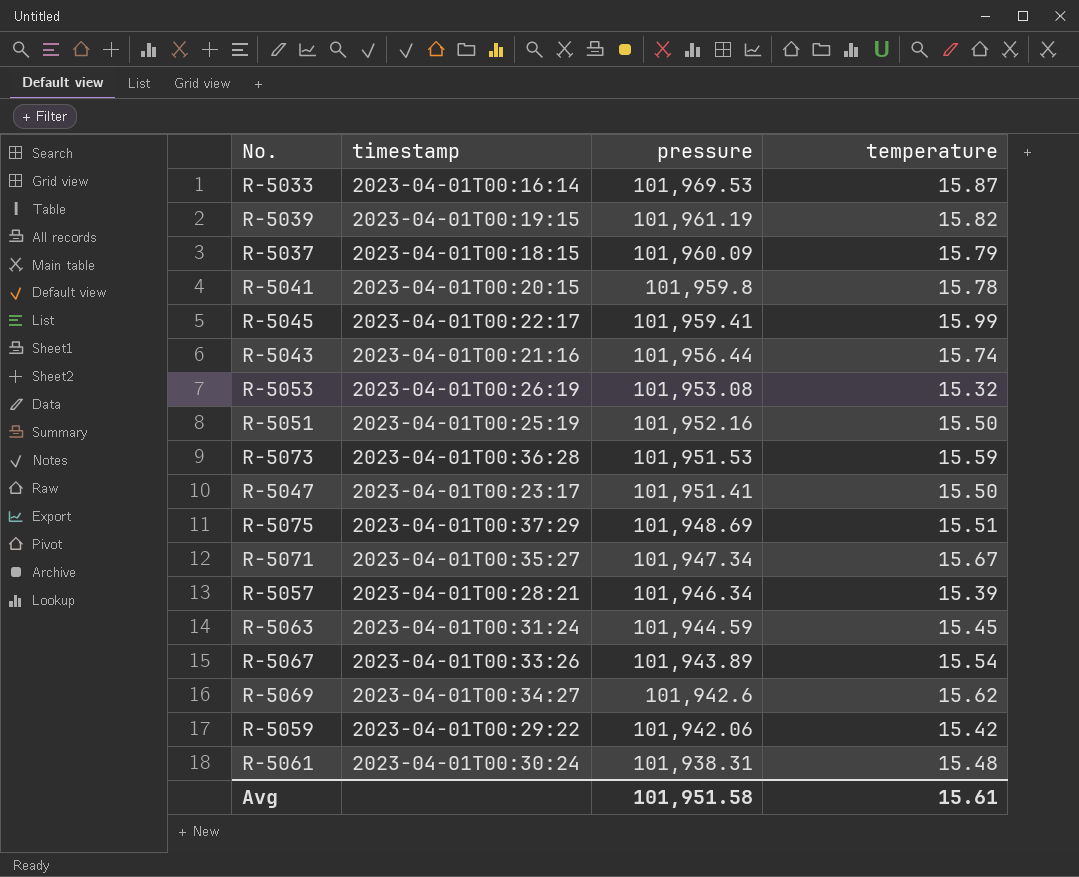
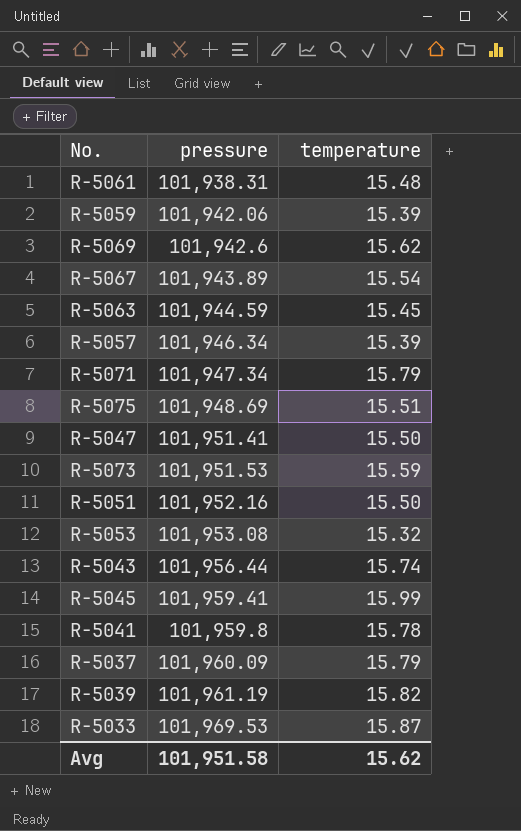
row order: pressure descending -> pressure ascending
column timestamp | position: 2 -> none
R-5059 | temperature: 15.42 -> 15.39
R-5071 | temperature: 15.67 -> 15.79
Avg | temperature: 15.61 -> 15.62

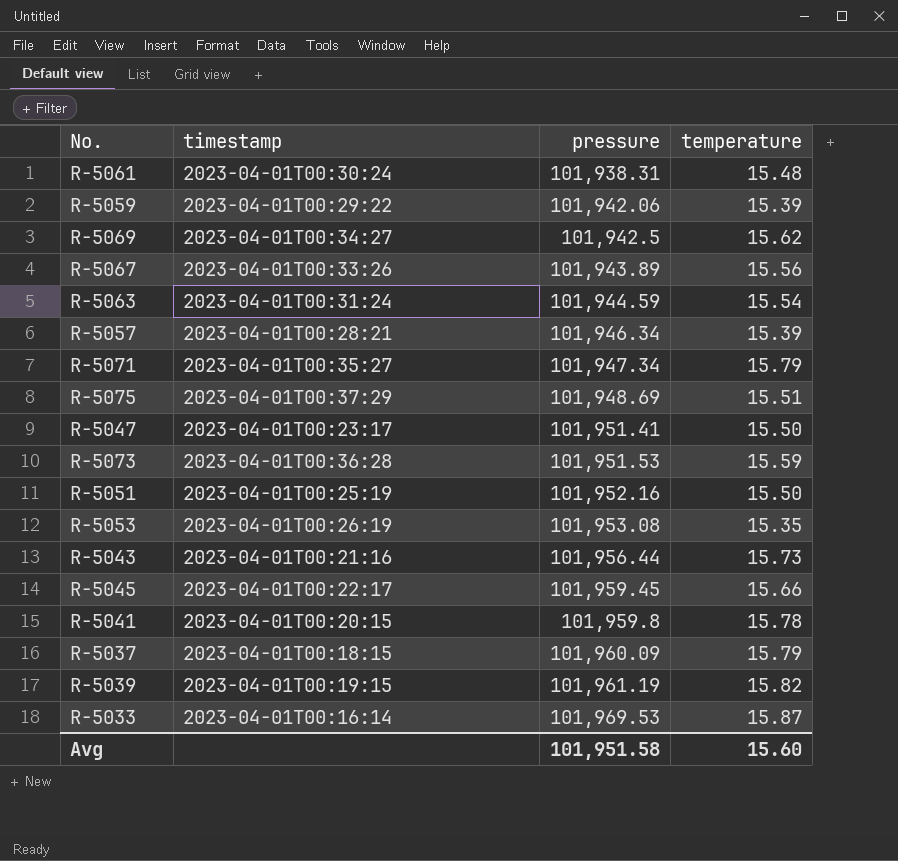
column timestamp | position: none -> 2
R-5069 | pressure: 101,942.6 -> 101,942.5
R-5067 | temperature: 15.54 -> 15.56
R-5063 | temperature: 15.45 -> 15.54
R-5053 | temperature: 15.32 -> 15.35
R-5043 | temperature: 15.74 -> 15.73
R-5045 | pressure: 101,959.41 -> 101,959.45
R-5045 | temperature: 15.99 -> 15.66
Avg | temperature: 15.62 -> 15.60

